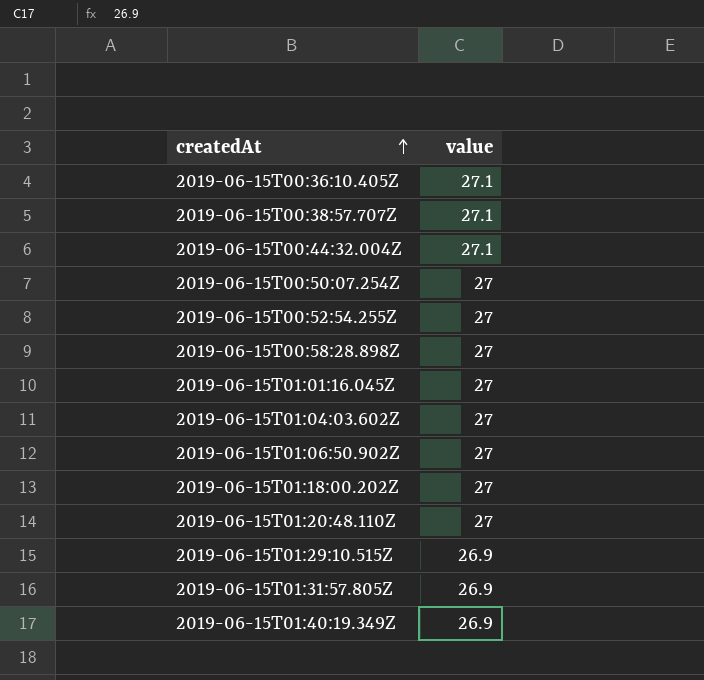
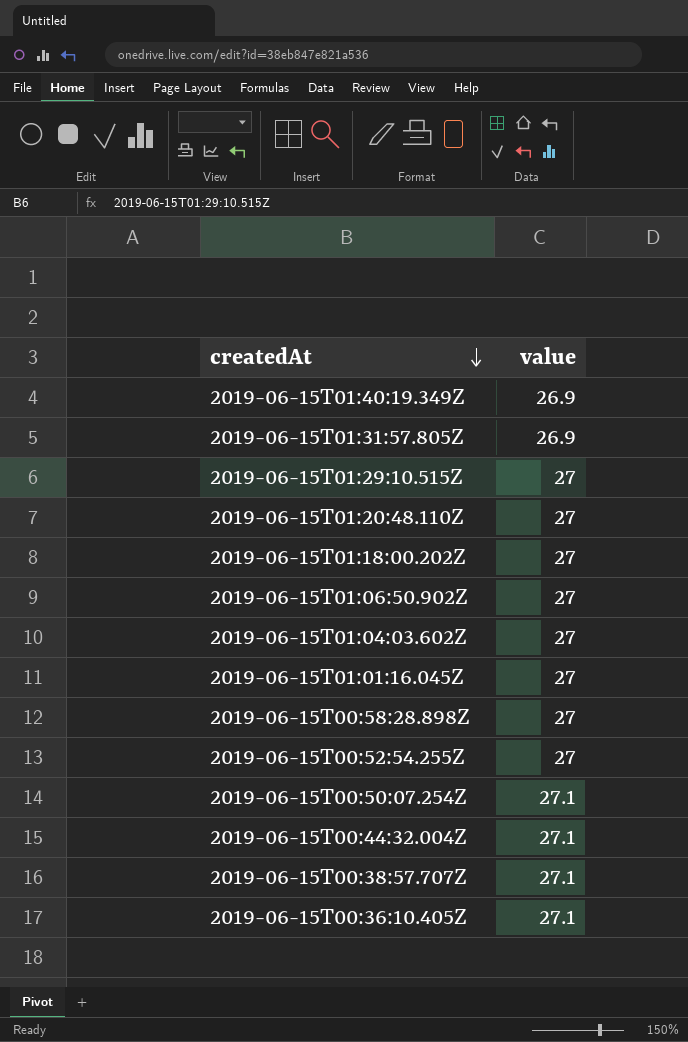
row order: createdAt ascending -> createdAt descending
2019-06-15T01:29:10.515Z | value: 26.9 -> 27
2019-06-15T00:50:07.254Z | value: 27 -> 27.1

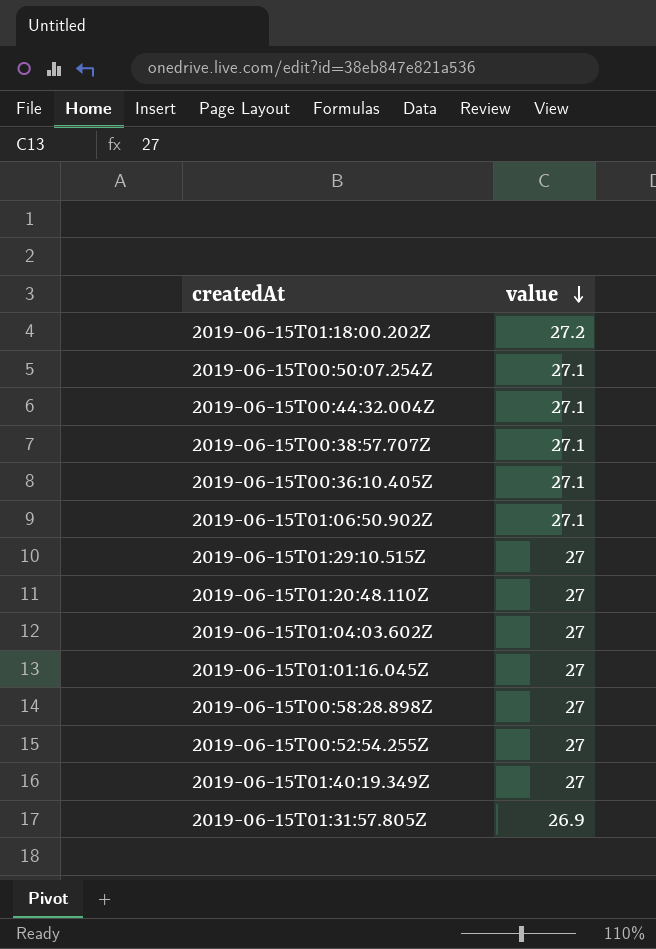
row order: createdAt descending -> value descending
2019-06-15T01:18:00.202Z | value: 27 -> 27.2
2019-06-15T01:06:50.902Z | value: 27 -> 27.1
2019-06-15T01:40:19.349Z | value: 26.9 -> 27

